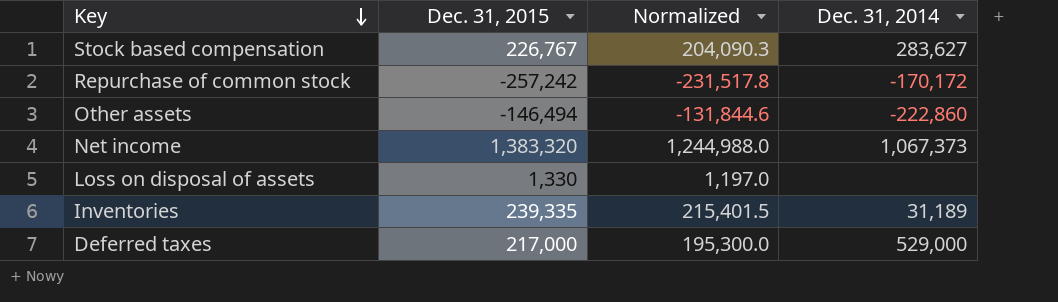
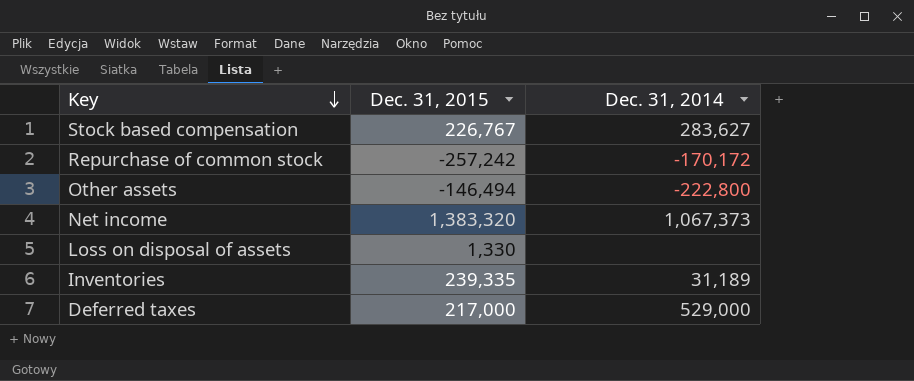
column Normalized | formula: [Dec. 31, 2015] * 0.9 -> none
Other assets | Dec. 31, 2014: -222,860 -> -222,800

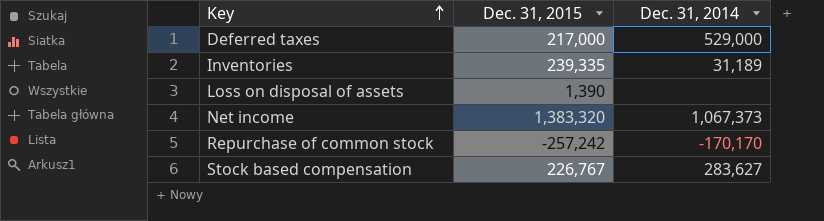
row order: Key descending -> Key ascending
row Other assets: -146,494 | -222,800 -> none
Loss on disposal of assets | Dec. 31, 2015: 1,330 -> 1,390
Repurchase of common stock | Dec. 31, 2014: -170,172 -> -170,170

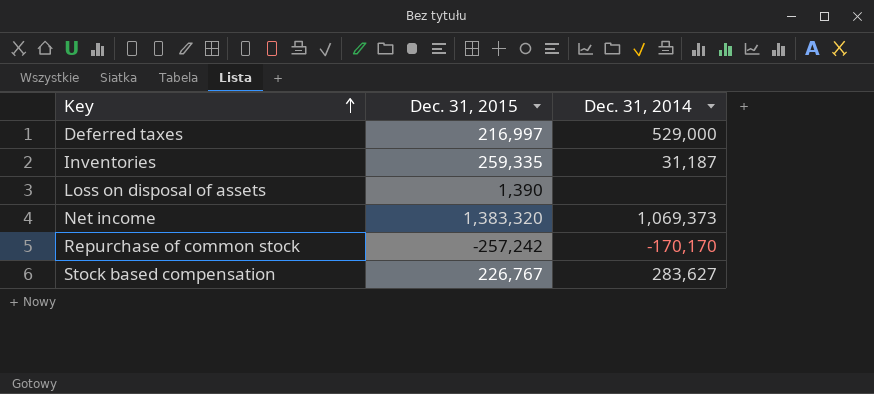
Deferred taxes | Dec. 31, 2015: 217,000 -> 216,997
Inventories | Dec. 31, 2015: 239,335 -> 259,335
Inventories | Dec. 31, 2014: 31,189 -> 31,187
Net income | Dec. 31, 2014: 1,067,373 -> 1,069,373

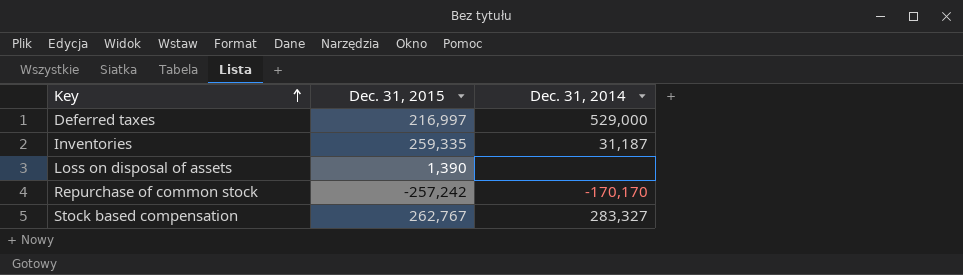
row Net income: 1,383,320 | 1,069,373 -> none
Stock based compensation | Dec. 31, 2015: 226,767 -> 262,767
Stock based compensation | Dec. 31, 2014: 283,627 -> 283,327

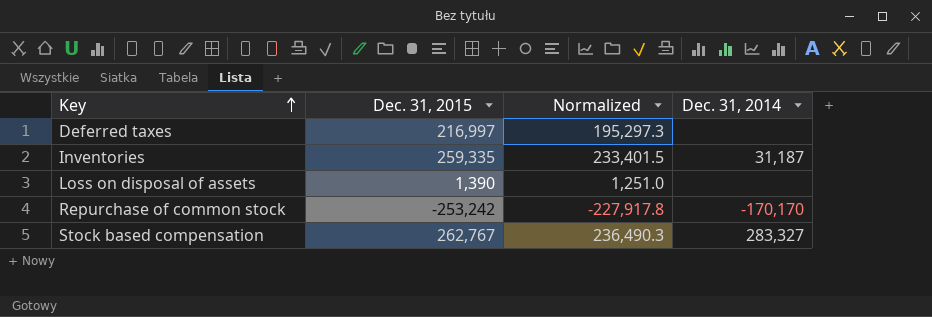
column Normalized | formula: none -> [Dec. 31, 2015] * 0.9
Deferred taxes | Dec. 31, 2014: 529,000 -> none
Repurchase of common stock | Dec. 31, 2015: -257,242 -> -253,242

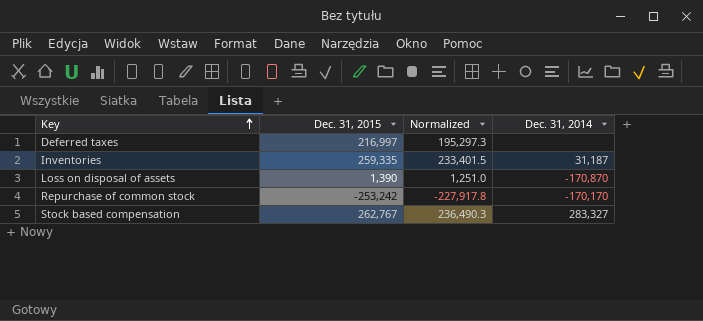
Loss on disposal of assets | Dec. 31, 2014: none -> -170,870

